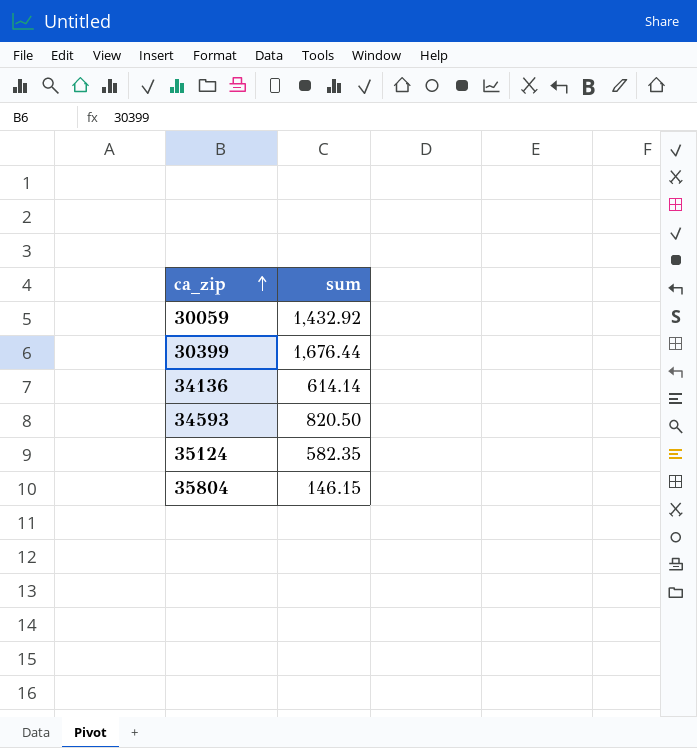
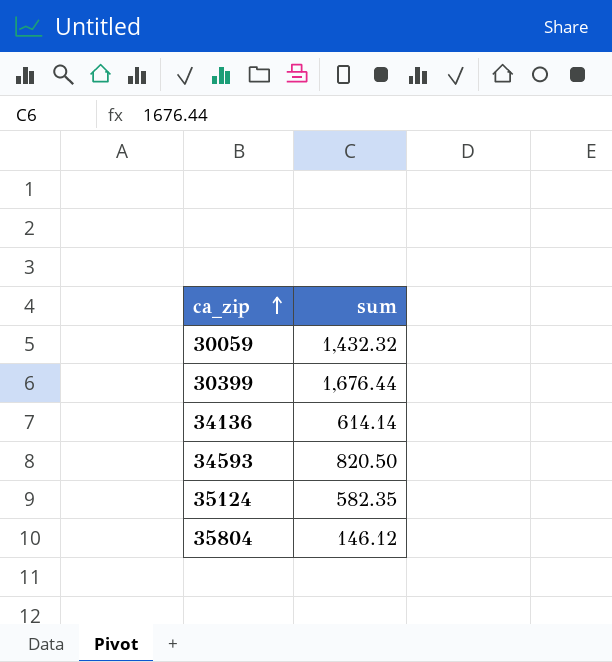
30059 | sum: 1,432.92 -> 1,432.32
35804 | sum: 146.15 -> 146.12

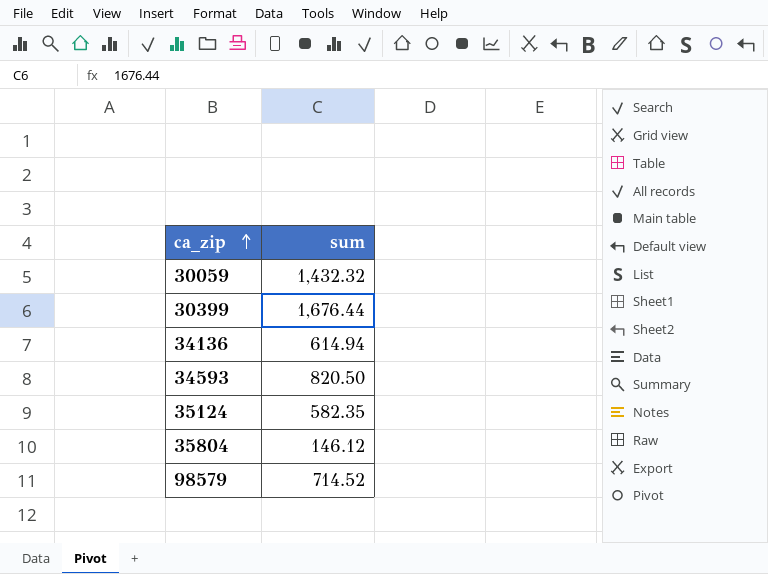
34136 | sum: 614.14 -> 614.94
row 98579: none -> 714.52

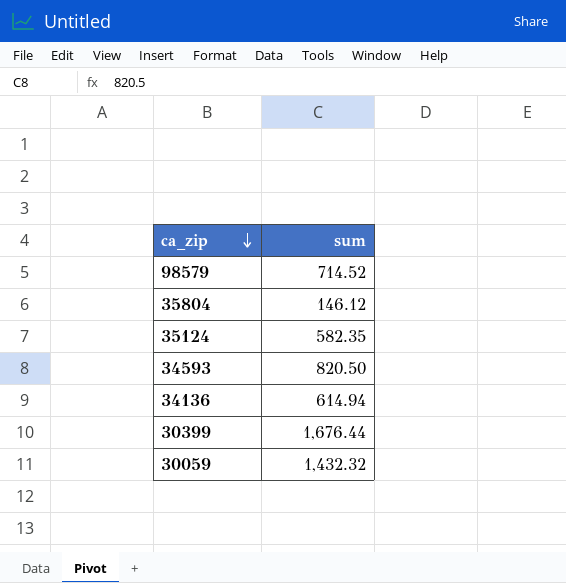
row order: ca_zip ascending -> ca_zip descending

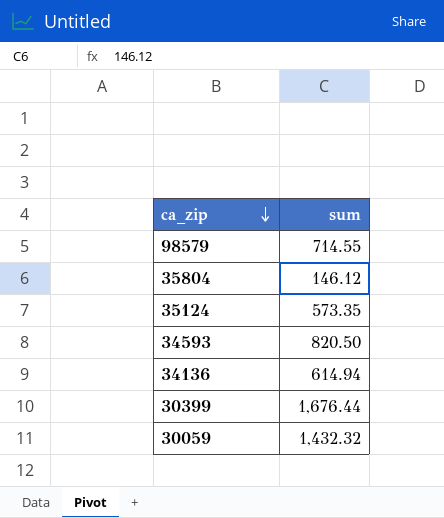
98579 | sum: 714.52 -> 714.55
35124 | sum: 582.35 -> 573.35

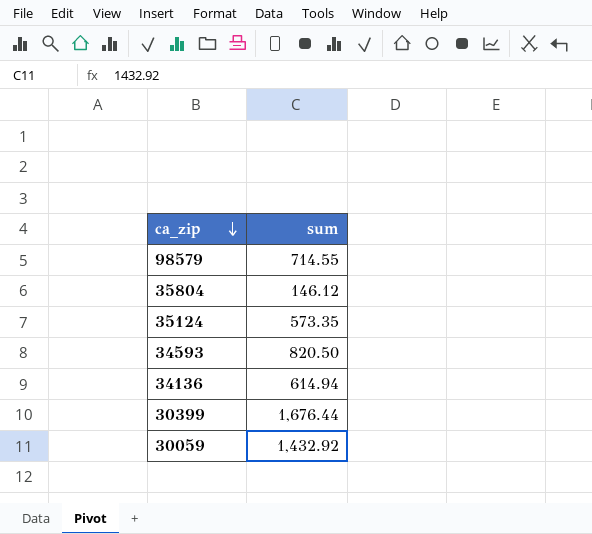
30059 | sum: 1,432.32 -> 1,432.92

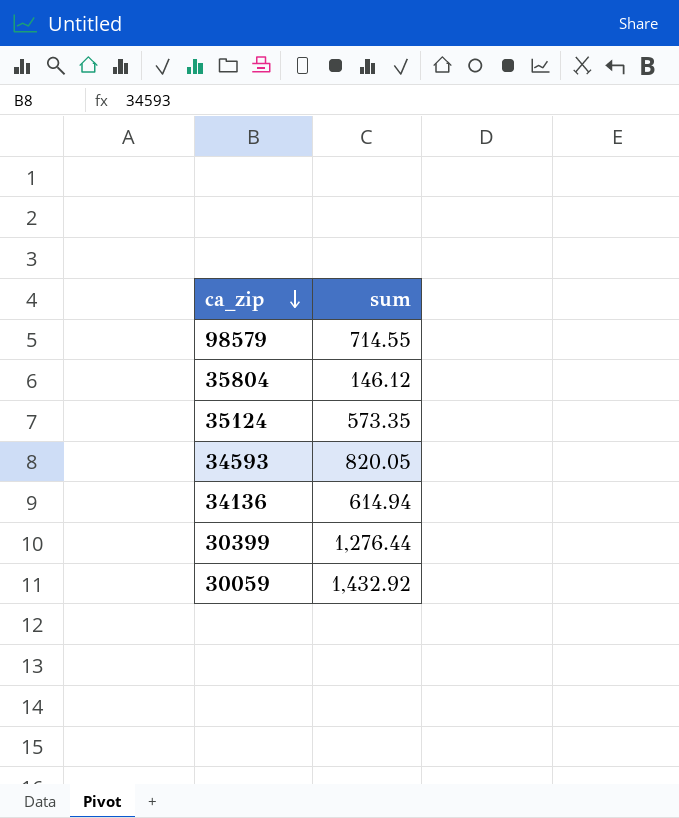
34593 | sum: 820.50 -> 820.05
30399 | sum: 1,676.44 -> 1,276.44

